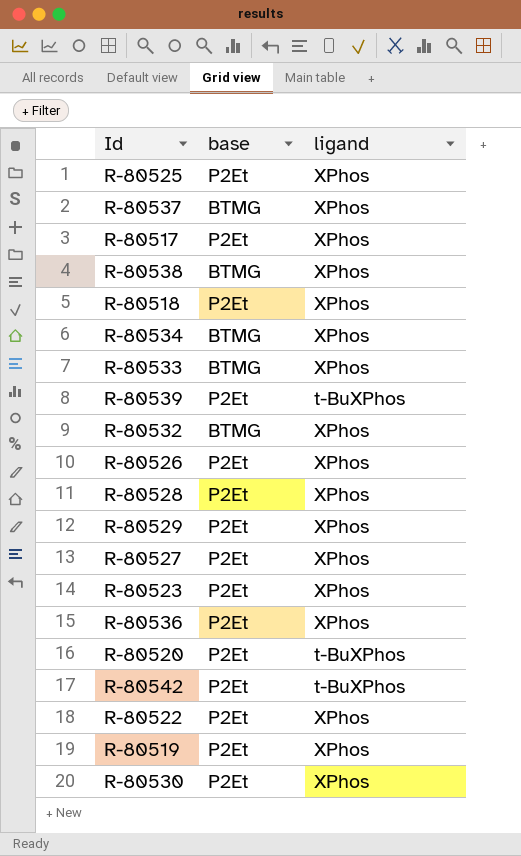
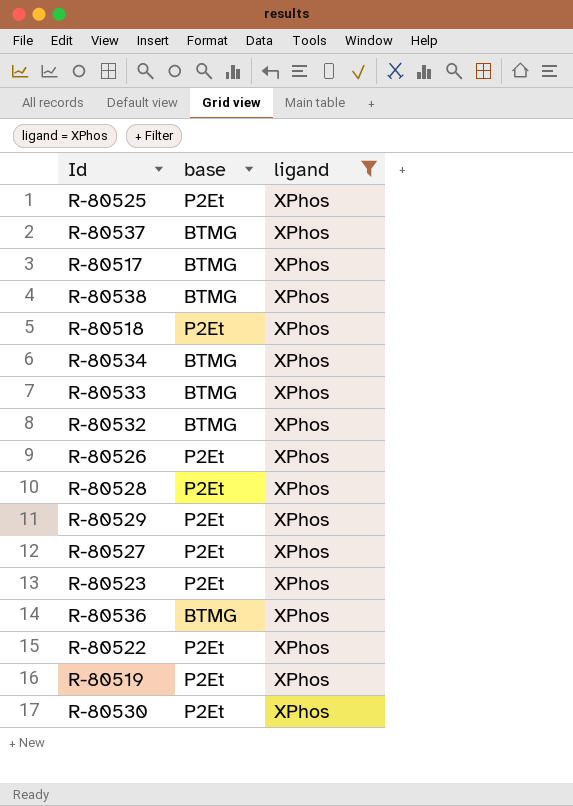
filter: none -> ligand = XPhos
R-80517 | base: P2Et -> BTMG
R-80536 | base: P2Et -> BTMG

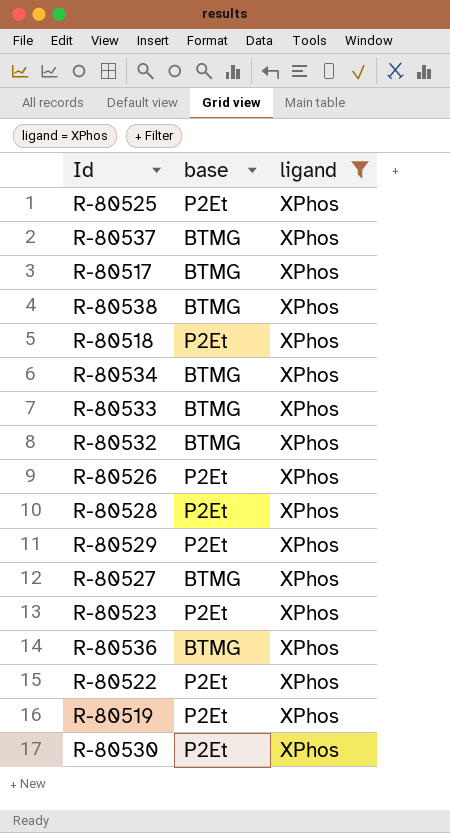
R-80527 | base: P2Et -> BTMG

